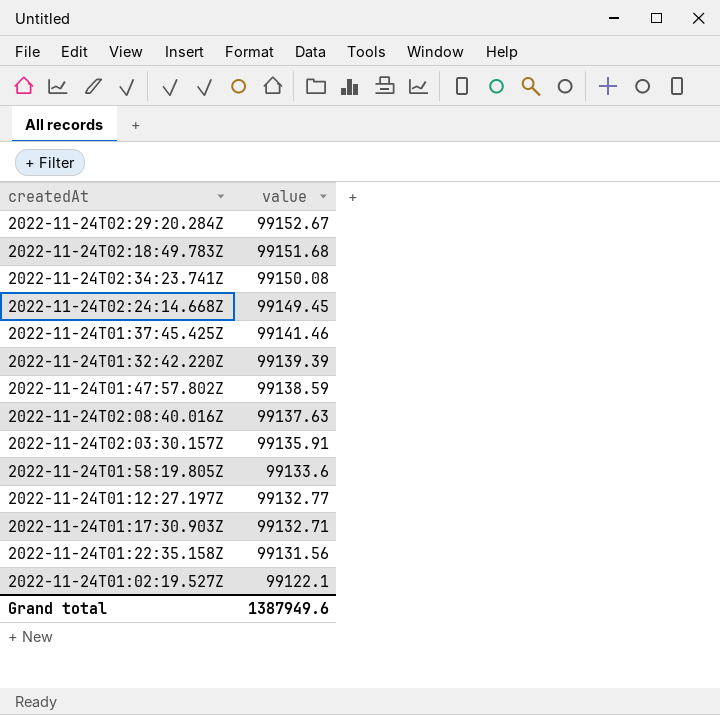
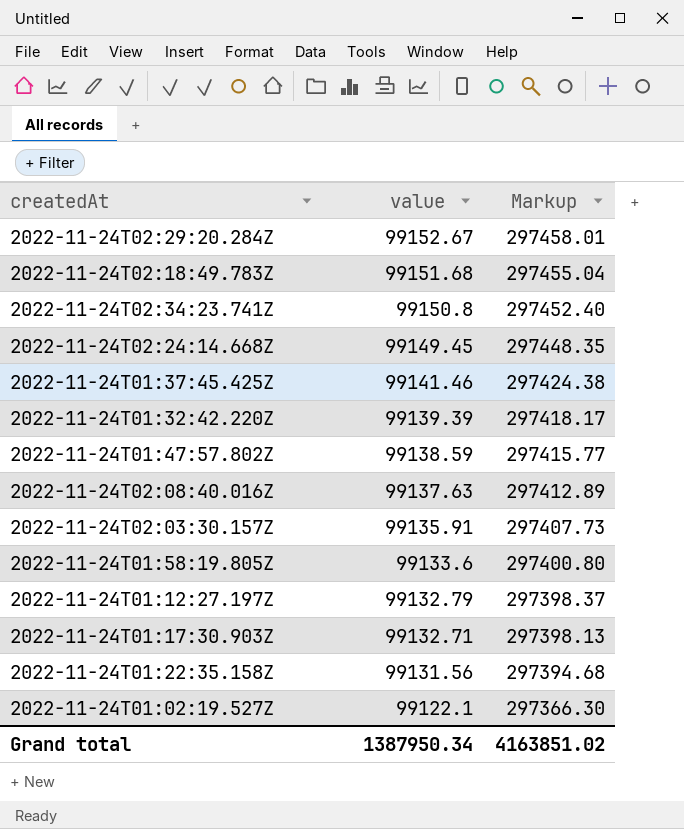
column Markup | formula: none -> [value] * 3
2022-11-24T02:34:23.741Z | value: 99150.08 -> 99150.8
2022-11-24T01:12:27.197Z | value: 99132.77 -> 99132.79
Grand total | value: 1387949.6 -> 1387950.34

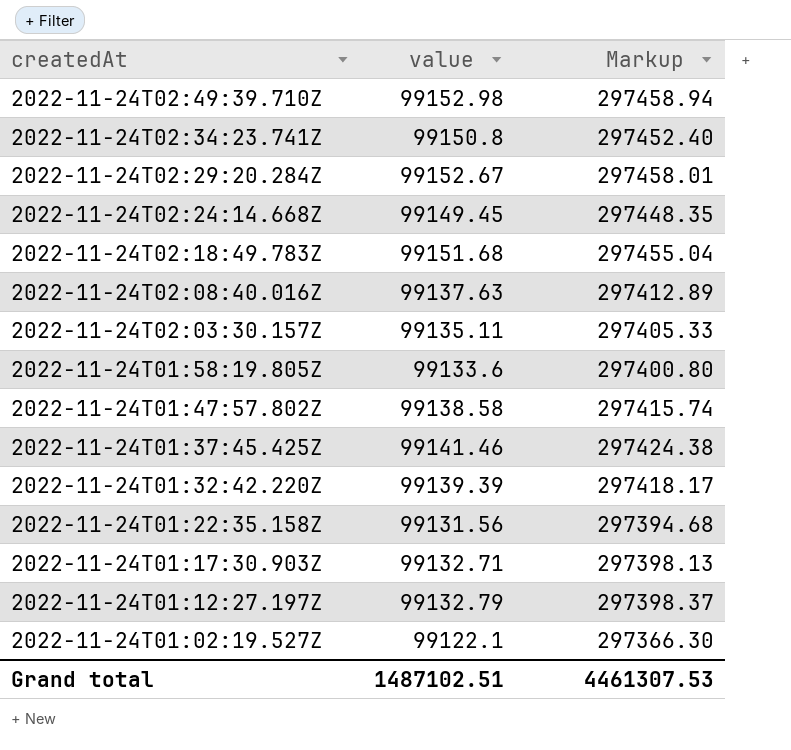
row order: value descending -> createdAt descending
row 2022-11-24T02:49:39.710Z: none -> 99152.98 | 297458.94
2022-11-24T02:03:30.157Z | value: 99135.91 -> 99135.11
2022-11-24T02:03:30.157Z | Markup: 297407.73 -> 297405.33
2022-11-24T01:47:57.802Z | value: 99138.59 -> 99138.58
2022-11-24T01:47:57.802Z | Markup: 297415.77 -> 297415.74
Grand total | value: 1387950.34 -> 1487102.51
Grand total | Markup: 4163851.02 -> 4461307.53

